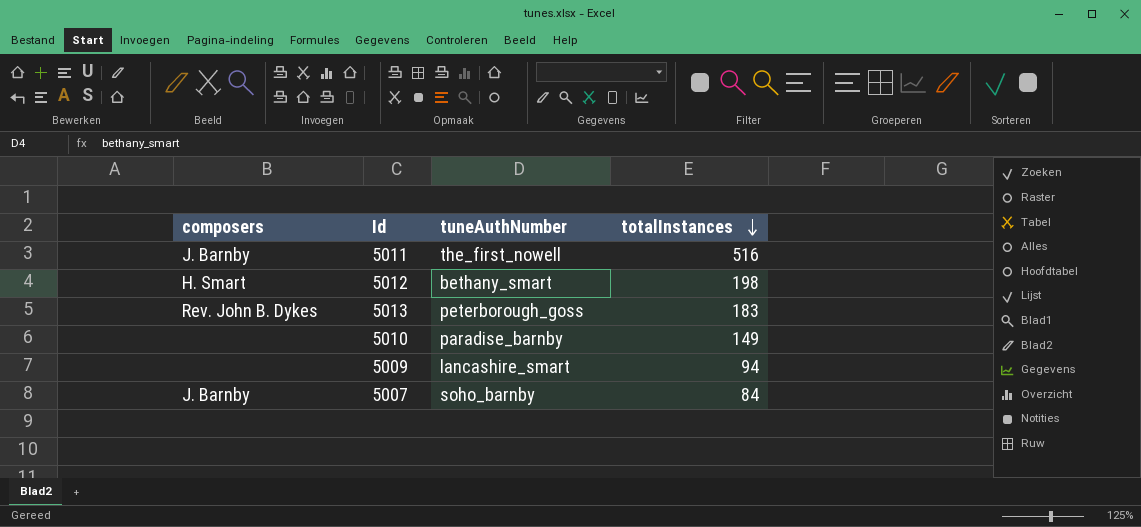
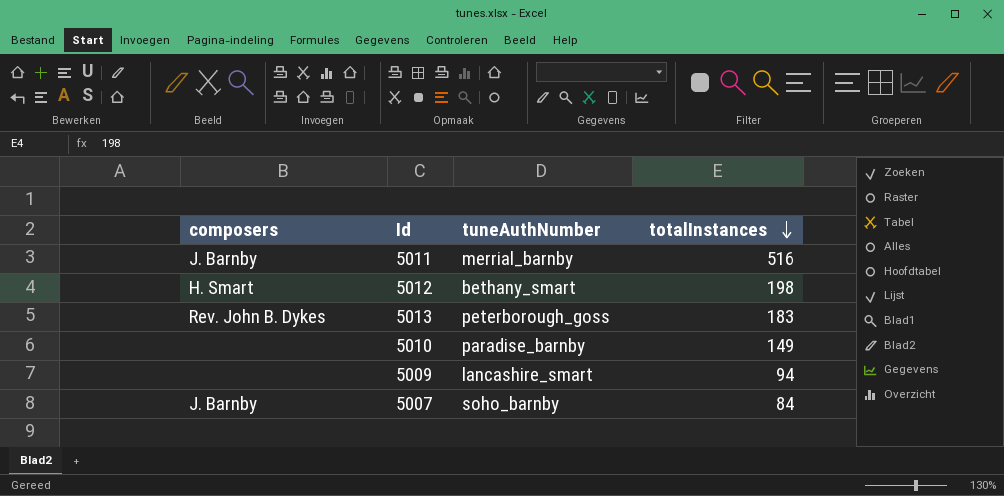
5011 | tuneAuthNumber: the_first_nowell -> merrial_barnby

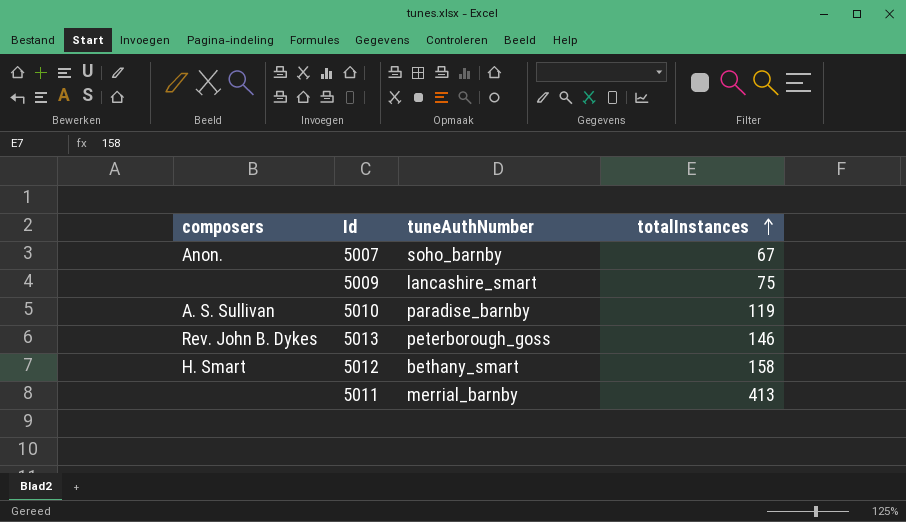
row order: totalInstances descending -> totalInstances ascending
5007 | composers: J. Barnby -> Anon.
5007 | totalInstances: 84 -> 67
5009 | totalInstances: 94 -> 75
5010 | composers: none -> A. S. Sullivan
5010 | totalInstances: 149 -> 119
5013 | totalInstances: 183 -> 146
5012 | totalInstances: 198 -> 158
5011 | composers: J. Barnby -> none
5011 | totalInstances: 516 -> 413

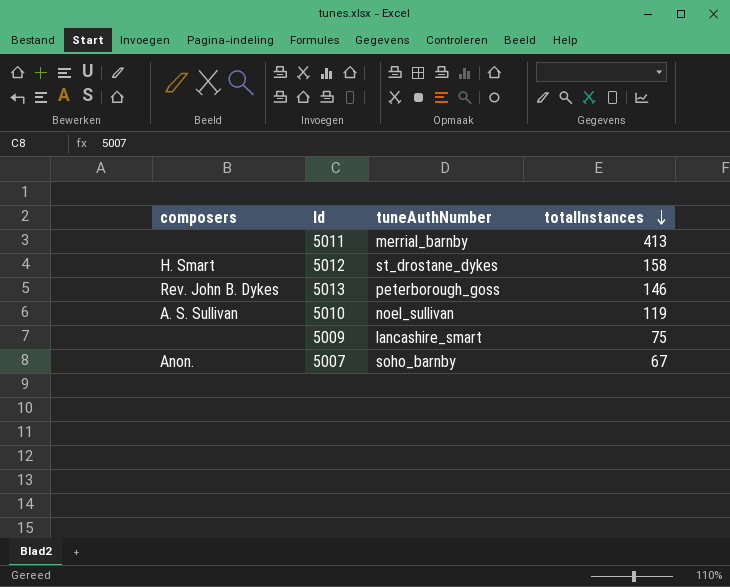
row order: totalInstances ascending -> totalInstances descending
5012 | tuneAuthNumber: bethany_smart -> st_drostane_dykes
5010 | tuneAuthNumber: paradise_barnby -> noel_sullivan

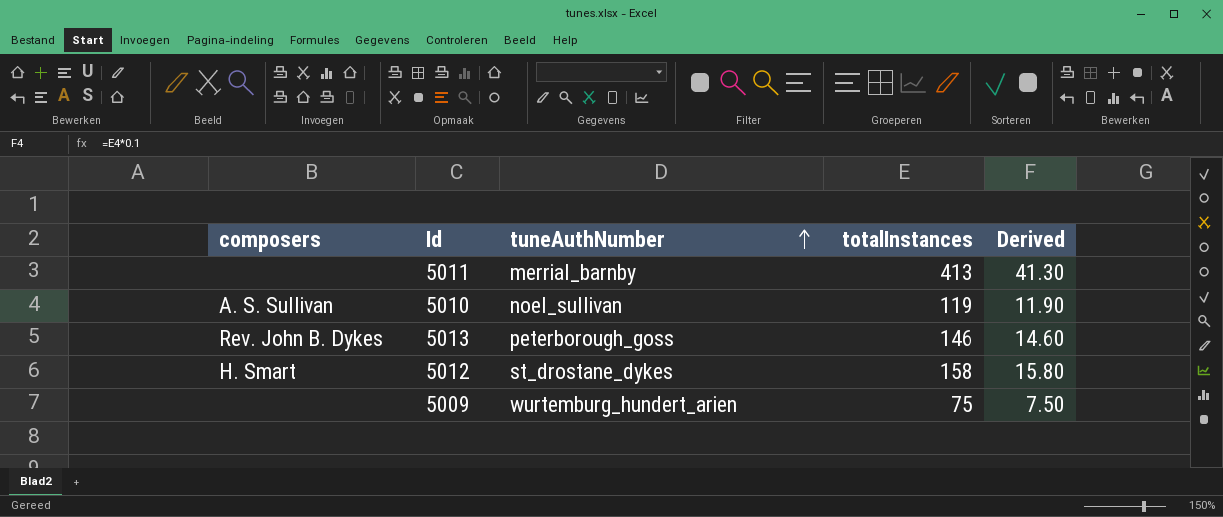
row order: totalInstances descending -> tuneAuthNumber ascending
column Derived | formula: none -> [totalInstances] * 0.1
row 5007: Anon. | soho_barnby | 67 -> none
5009 | tuneAuthNumber: lancashire_smart -> wurtemburg_hundert_arien

